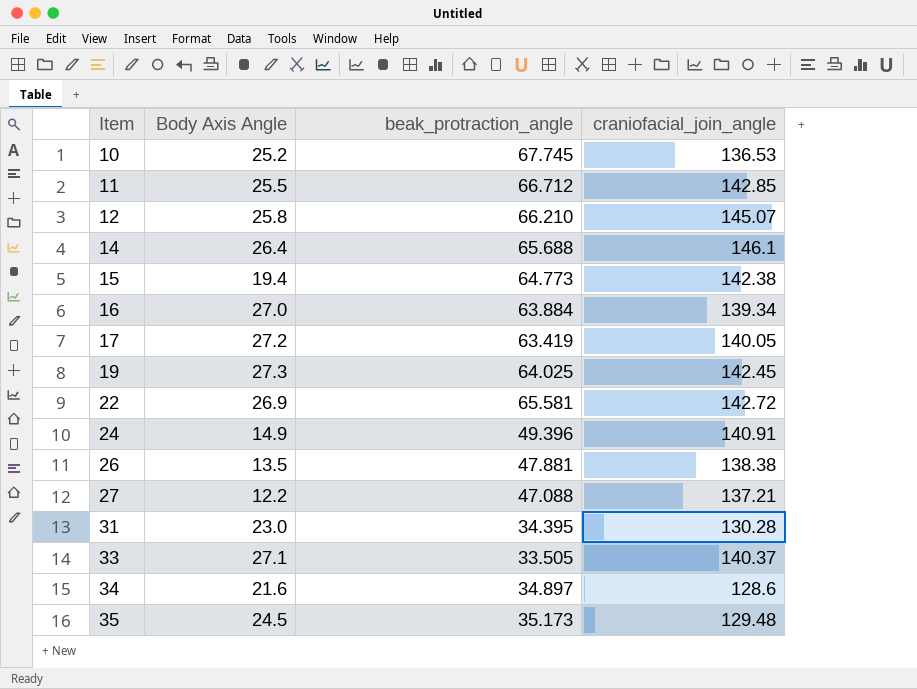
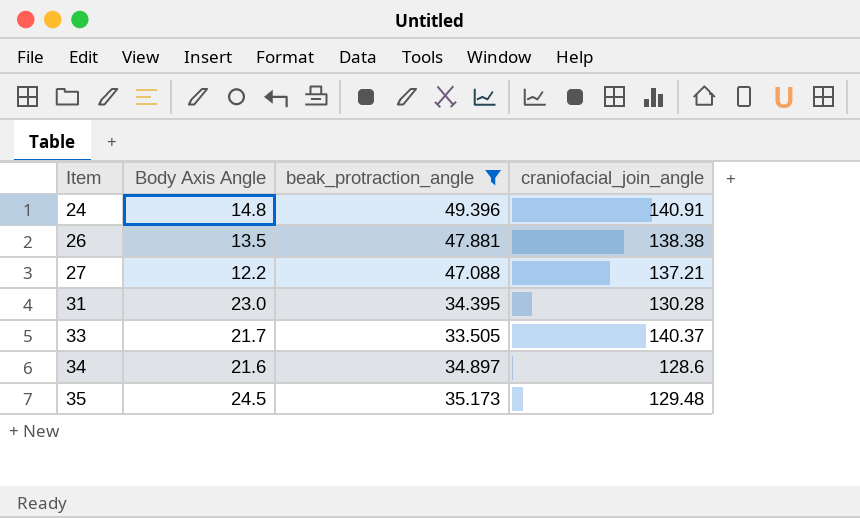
filter: none -> beak_protraction_angle <= 49.396
24 | Body Axis Angle: 14.9 -> 14.8
33 | Body Axis Angle: 27.1 -> 21.7

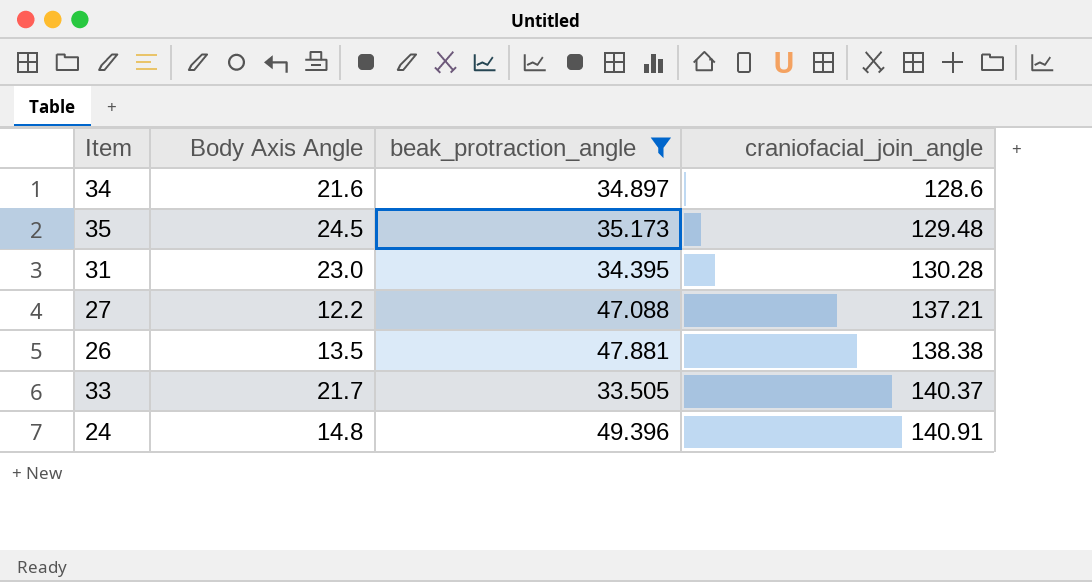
row order: Item ascending -> craniofacial_join_angle ascending

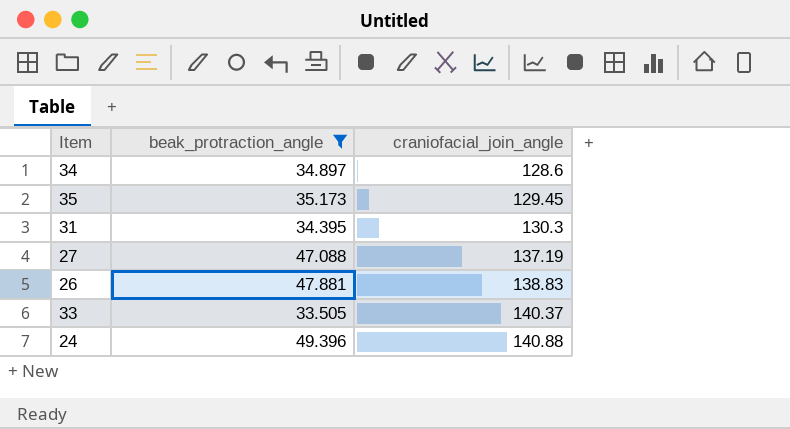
column Body Axis Angle | position: 2 -> none
35 | craniofacial_join_angle: 129.48 -> 129.45
31 | craniofacial_join_angle: 130.28 -> 130.3
27 | craniofacial_join_angle: 137.21 -> 137.19
26 | craniofacial_join_angle: 138.38 -> 138.83
24 | craniofacial_join_angle: 140.91 -> 140.88

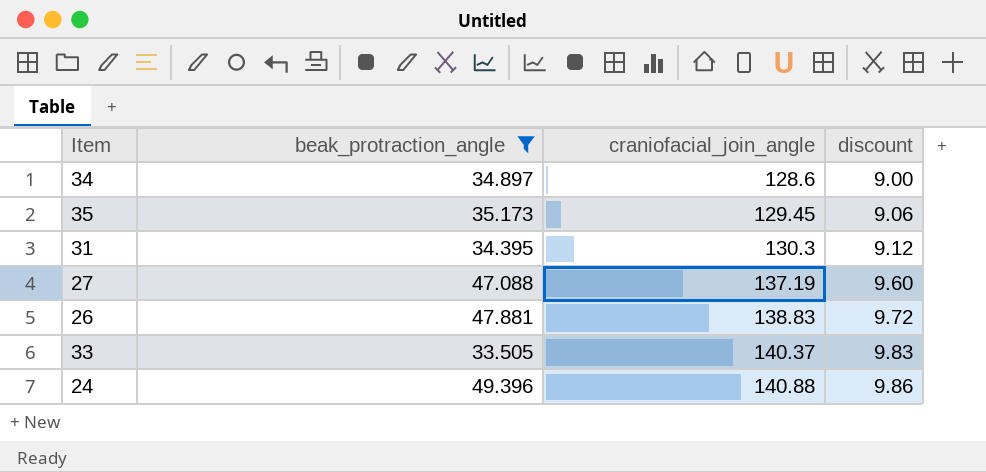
column discount | formula: none -> [craniofacial_join_angle] * 0.07

